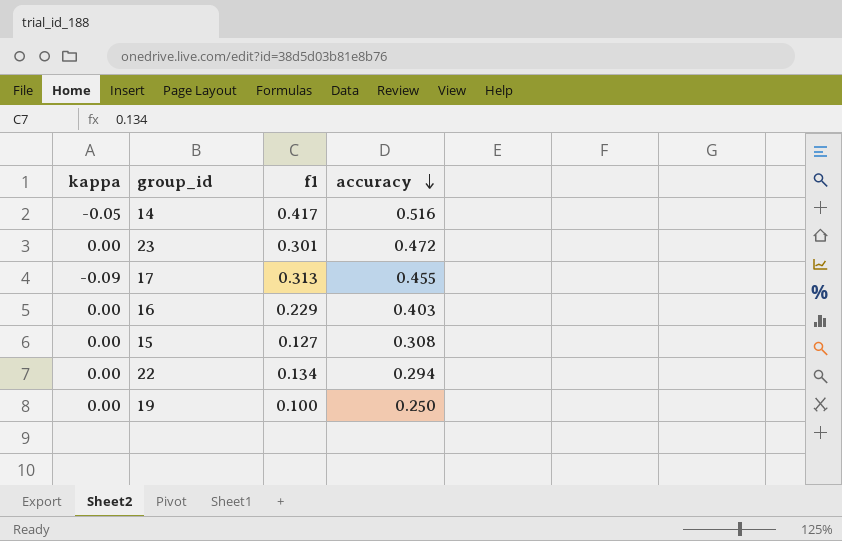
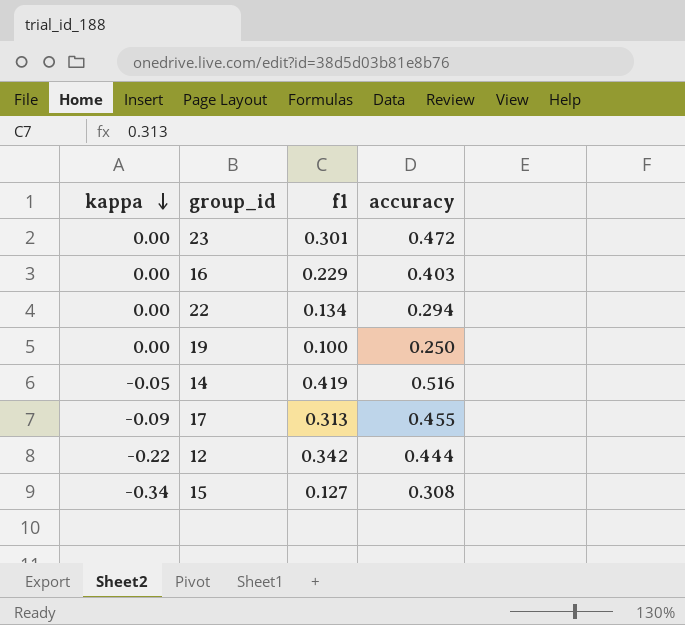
row order: accuracy descending -> kappa descending
14 | f1: 0.417 -> 0.419
row 12: none -> -0.22 | 0.342 | 0.444
15 | kappa: 0.00 -> -0.34

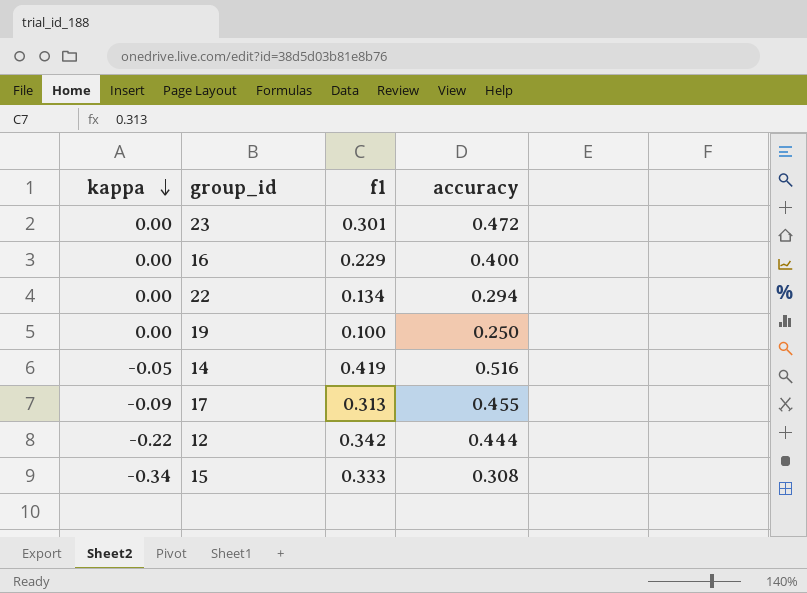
16 | accuracy: 0.403 -> 0.400
15 | f1: 0.127 -> 0.333

